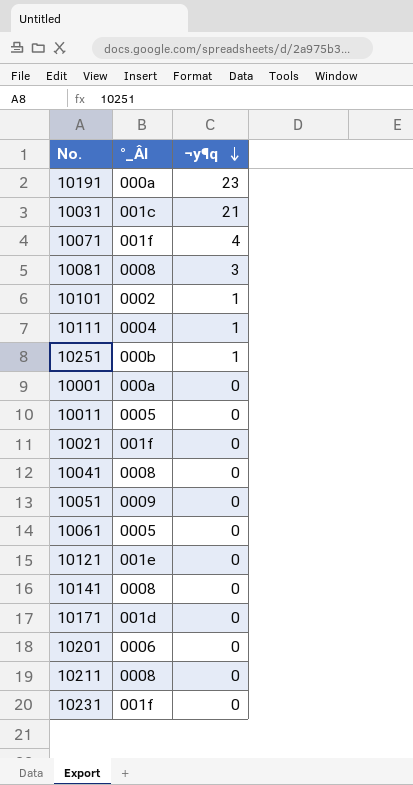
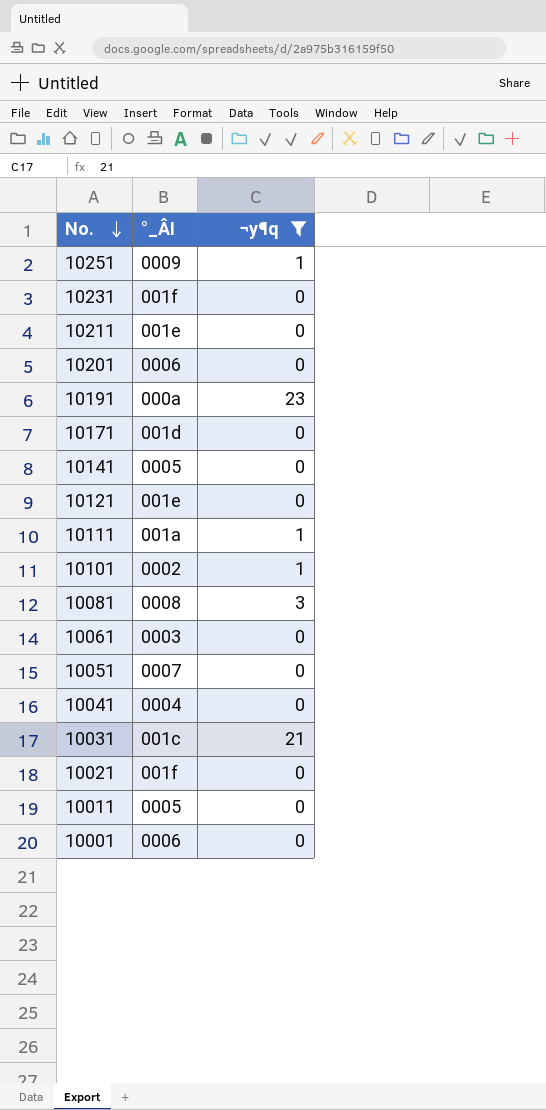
filter: none -> ¬y¶q != 4
row order: ¬y¶q descending -> No. descending
10251 | °_ÂI: 000b -> 0009
10211 | °_ÂI: 0008 -> 001e
10141 | °_ÂI: 0008 -> 0005
10111 | °_ÂI: 0004 -> 001a
10061 | °_ÂI: 0005 -> 0003
10051 | °_ÂI: 0009 -> 0007
10041 | °_ÂI: 0008 -> 0004
10001 | °_ÂI: 000a -> 0006

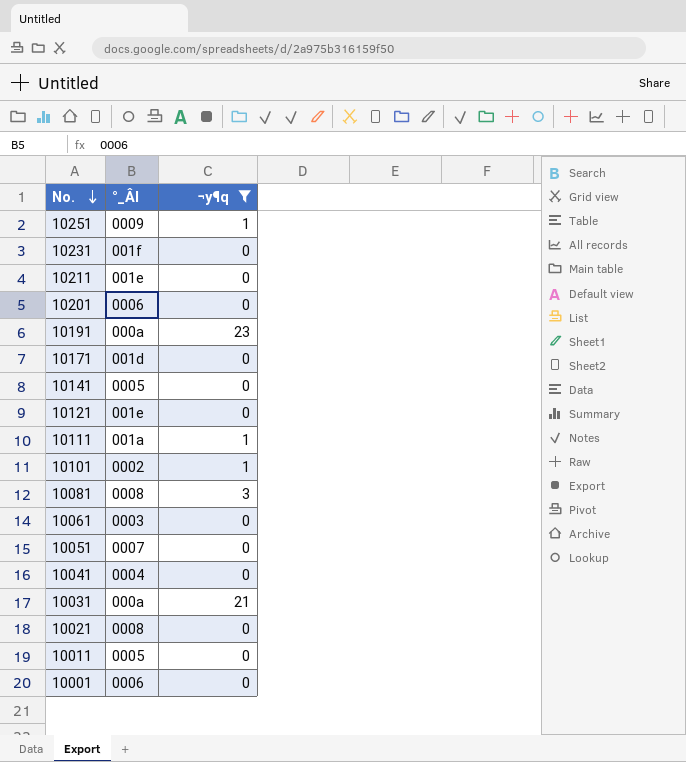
10031 | °_ÂI: 001c -> 000a
10021 | °_ÂI: 001f -> 0008

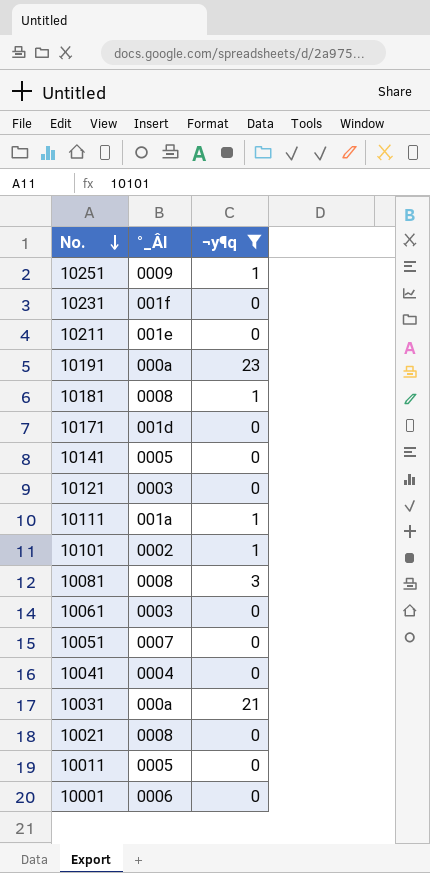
row 10201: 0006 | 0 -> none
row 10181: none -> 0008 | 1
10121 | °_ÂI: 001e -> 0003

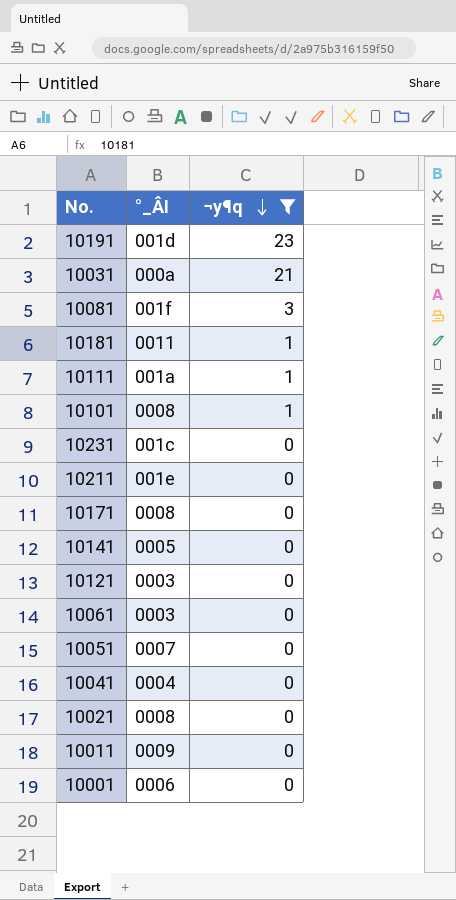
row order: No. descending -> ¬y¶q descending
row 10251: 0009 | 1 -> none
10191 | °_ÂI: 000a -> 001d
10081 | °_ÂI: 0008 -> 001f
10181 | °_ÂI: 0008 -> 0011
10101 | °_ÂI: 0002 -> 0008
10231 | °_ÂI: 001f -> 001c
10171 | °_ÂI: 001d -> 0008
10011 | °_ÂI: 0005 -> 0009

